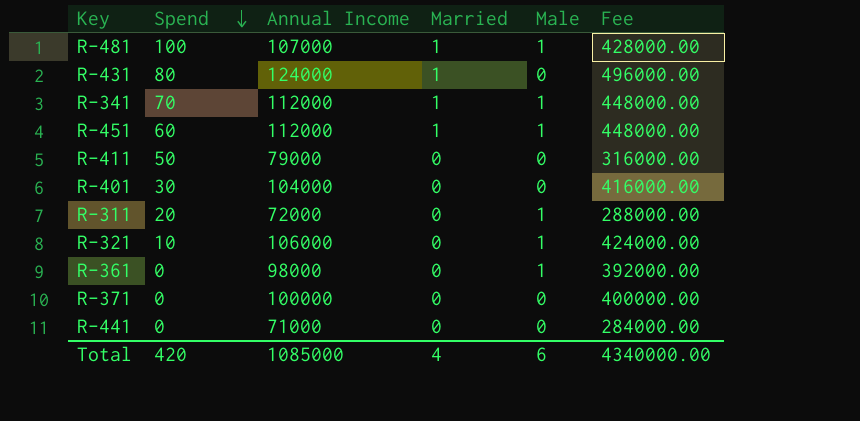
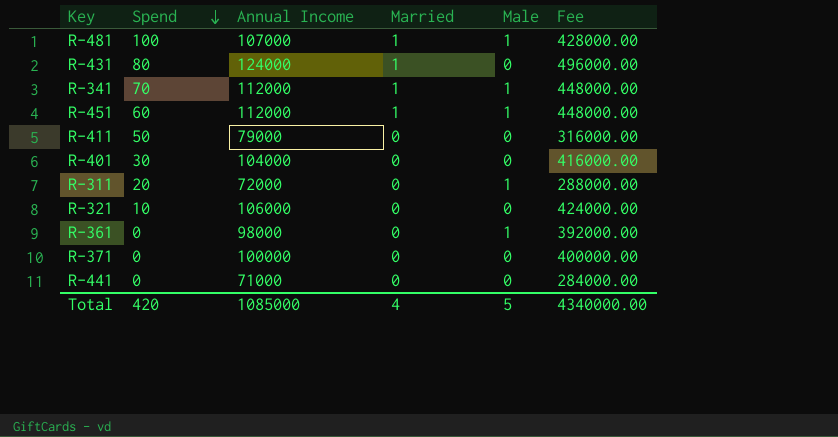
R-321 | Male: 1 -> 0
Total | Male: 6 -> 5

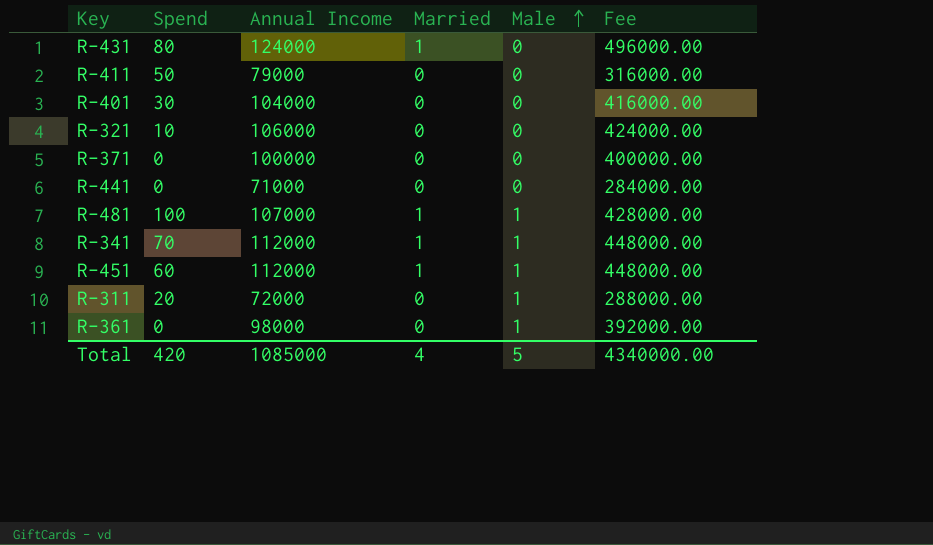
row order: Spend descending -> Male ascending

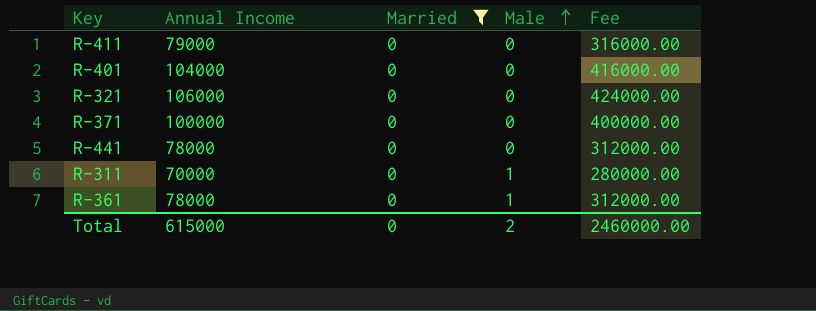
filter: none -> Married = 0
column Spend | position: 2 -> none
R-441 | Annual Income: 71000 -> 78000
R-441 | Fee: 284000.00 -> 312000.00
R-311 | Annual Income: 72000 -> 70000
R-311 | Fee: 288000.00 -> 280000.00
R-361 | Annual Income: 98000 -> 78000
R-361 | Fee: 392000.00 -> 312000.00
Total | Annual Income: 1085000 -> 615000
Total | Married: 4 -> 0
Total | Male: 5 -> 2
Total | Fee: 4340000.00 -> 2460000.00

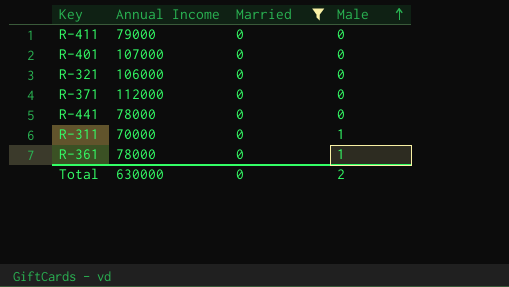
column Fee | formula: [Annual Income] * 4 -> none
R-401 | Annual Income: 104000 -> 107000
R-371 | Annual Income: 100000 -> 112000
Total | Annual Income: 615000 -> 630000

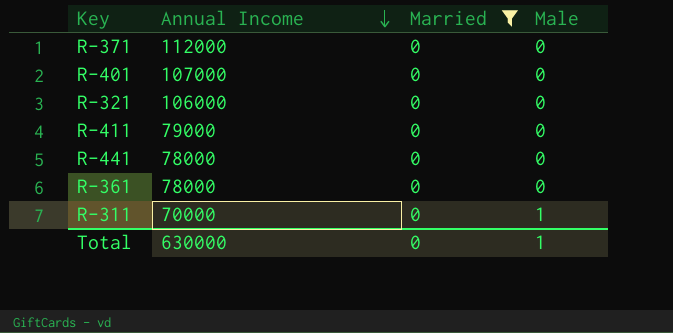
row order: Male ascending -> Annual Income descending
R-361 | Male: 1 -> 0
Total | Male: 2 -> 1

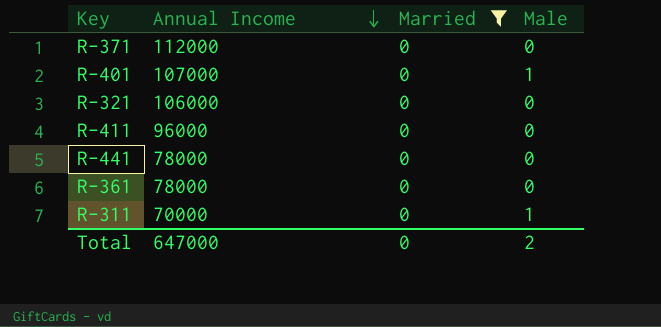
R-401 | Male: 0 -> 1
R-411 | Annual Income: 79000 -> 96000
Total | Annual Income: 630000 -> 647000
Total | Male: 1 -> 2

